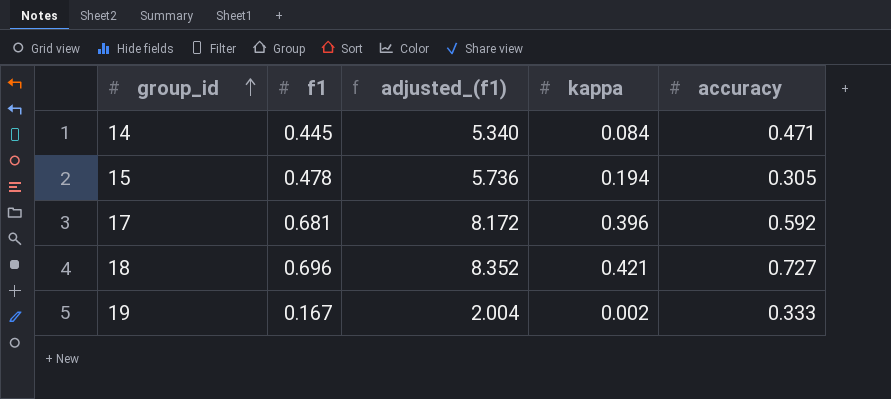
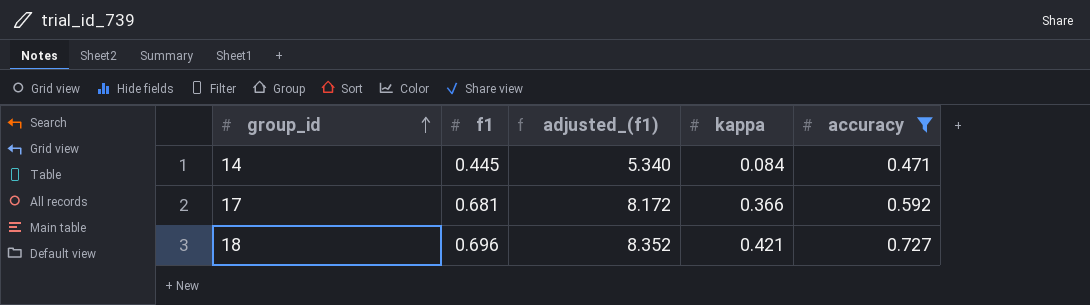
filter: none -> accuracy >= 0.471
17 | kappa: 0.396 -> 0.366

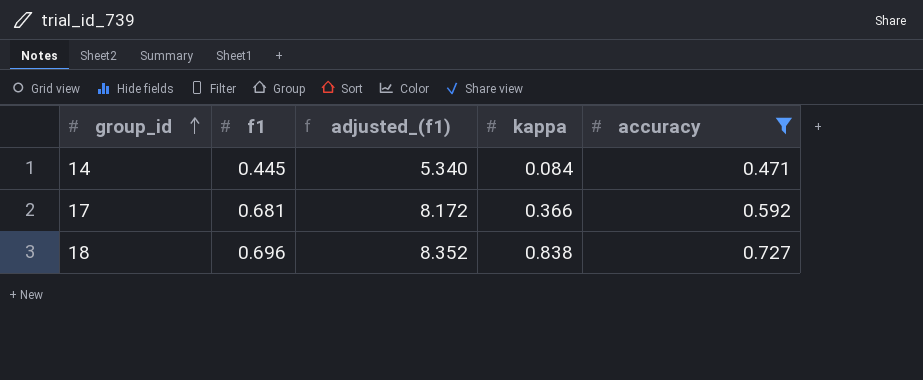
18 | kappa: 0.421 -> 0.838

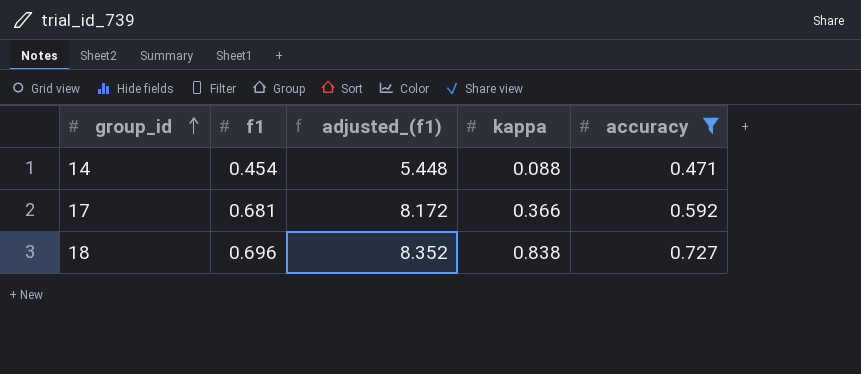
14 | f1: 0.445 -> 0.454
14 | adjusted_(f1): 5.340 -> 5.448
14 | kappa: 0.084 -> 0.088

